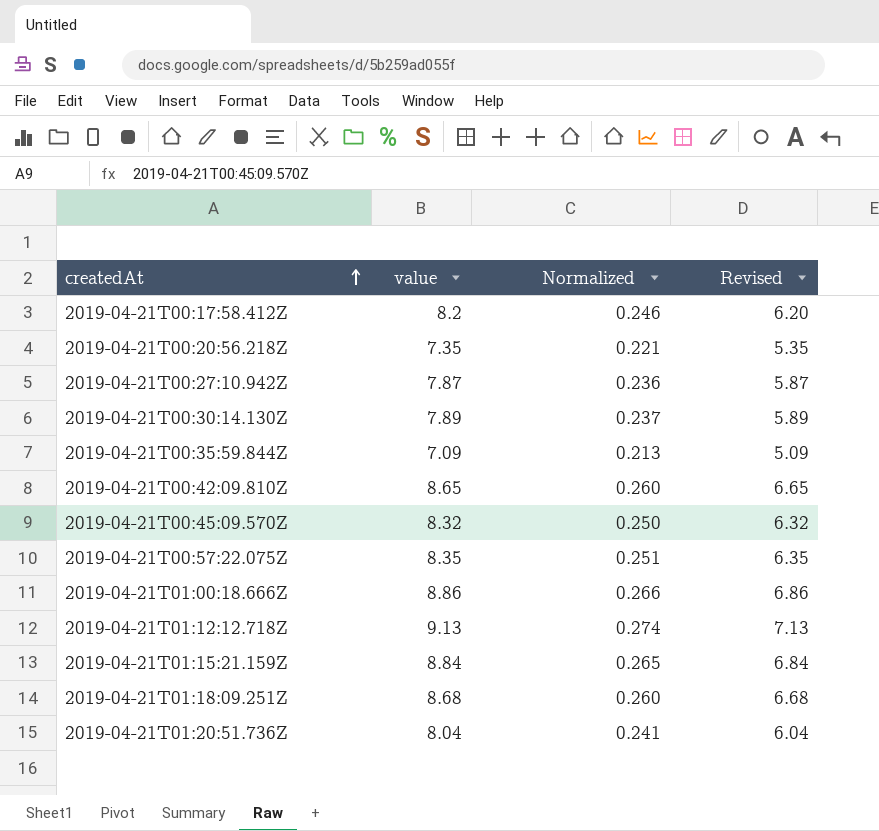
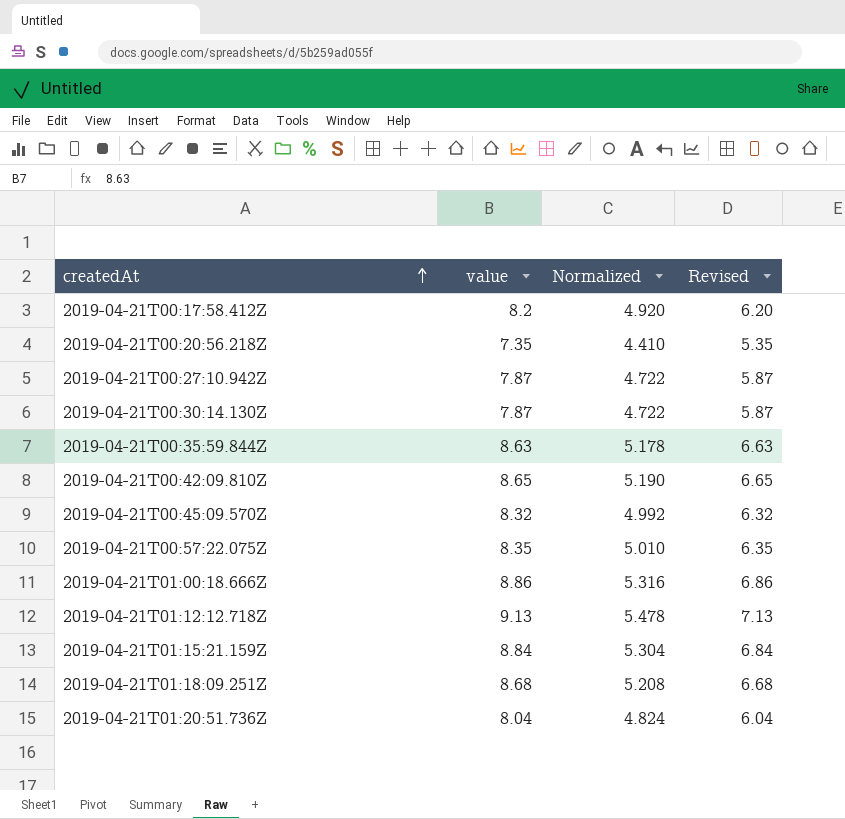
column Normalized | formula: [value] * 0.03 -> [value] * 0.6
2019-04-21T00:30:14.130Z | value: 7.89 -> 7.87
2019-04-21T00:30:14.130Z | Revised: 5.89 -> 5.87
2019-04-21T00:35:59.844Z | value: 7.09 -> 8.63
2019-04-21T00:35:59.844Z | Revised: 5.09 -> 6.63

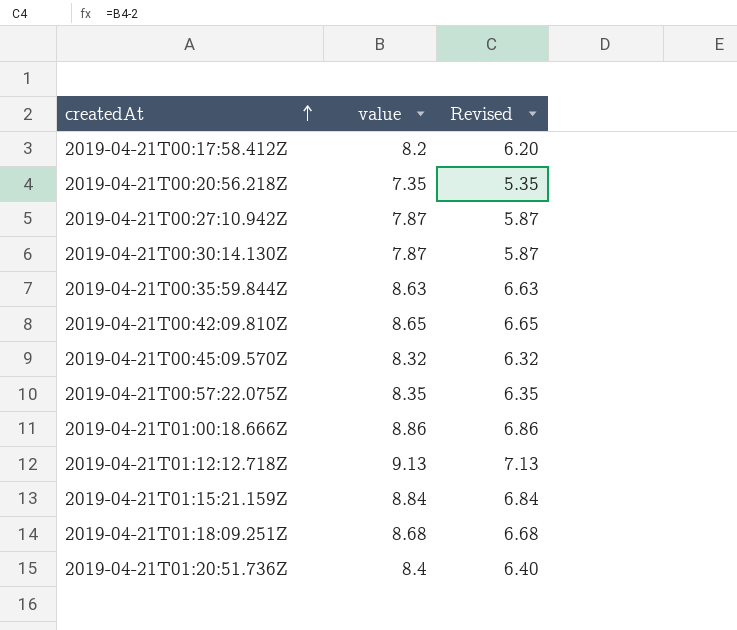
column Normalized | formula: [value] * 0.6 -> none
2019-04-21T01:20:51.736Z | value: 8.04 -> 8.4
2019-04-21T01:20:51.736Z | Revised: 6.04 -> 6.40

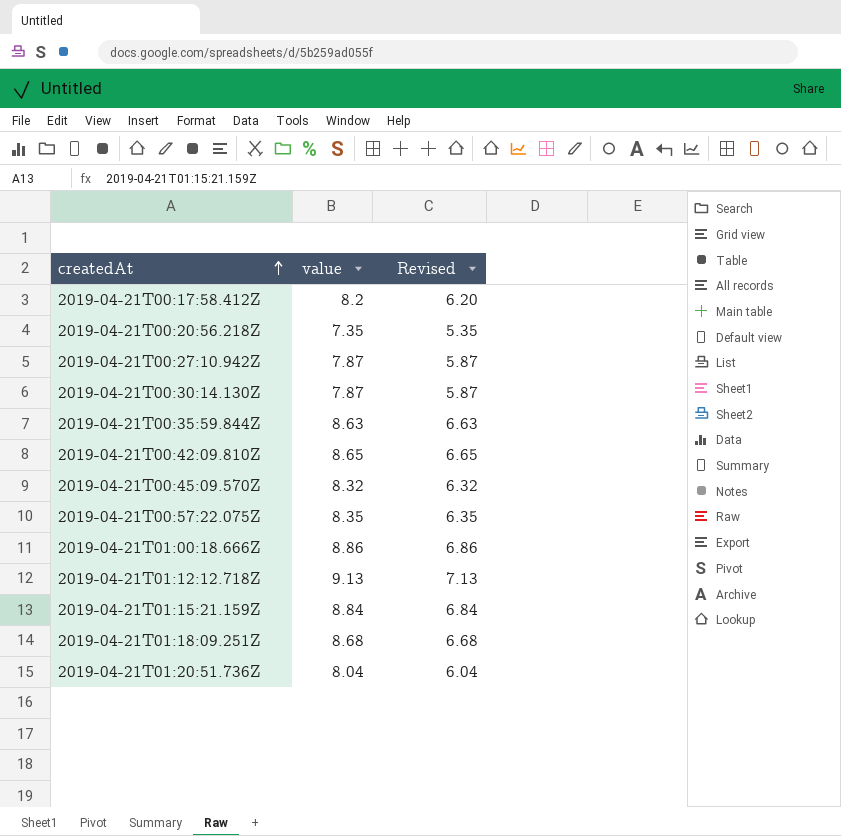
2019-04-21T01:20:51.736Z | value: 8.4 -> 8.04
2019-04-21T01:20:51.736Z | Revised: 6.40 -> 6.04

